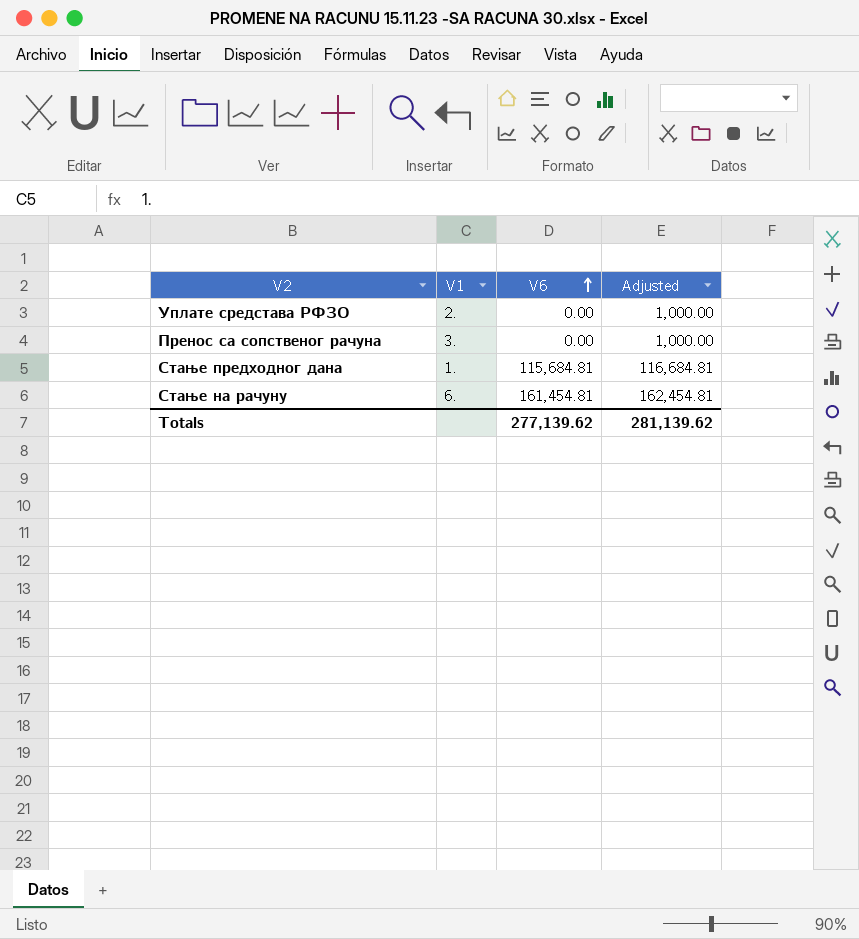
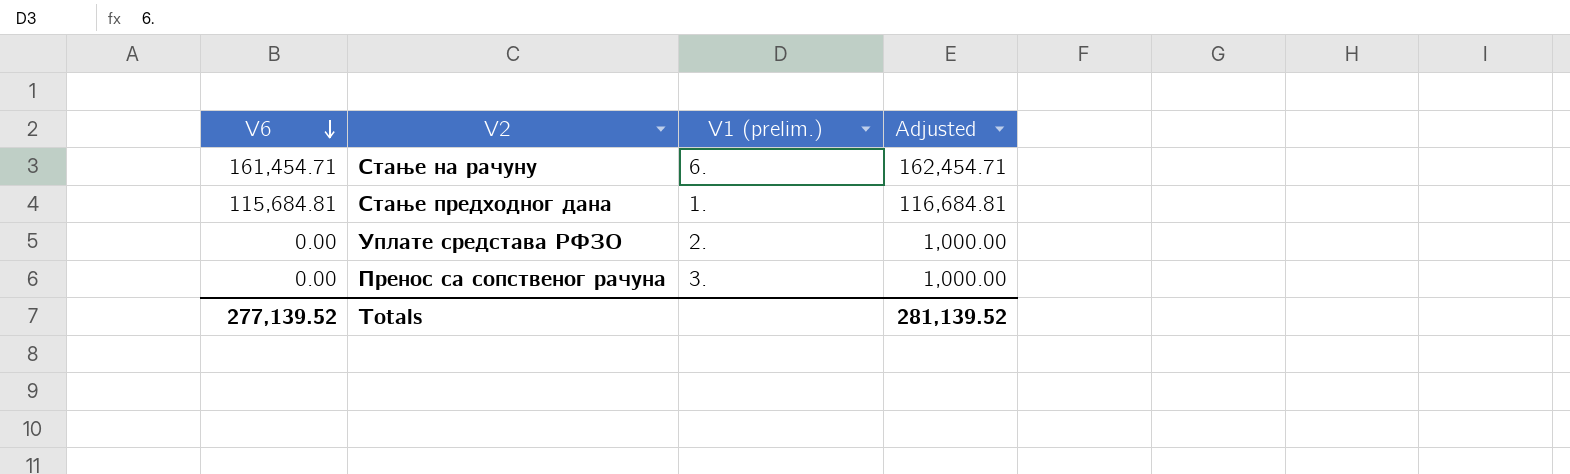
row order: V6 ascending -> V6 descending
column V6 | position: 3 -> 1
column name: V1 -> V1 (prelim.)
Стање на рачуну | V6: 161,454.81 -> 161,454.71
Стање на рачуну | Adjusted: 162,454.81 -> 162,454.71
Totals | V6: 277,139.62 -> 277,139.52
Totals | Adjusted: 281,139.62 -> 281,139.52

